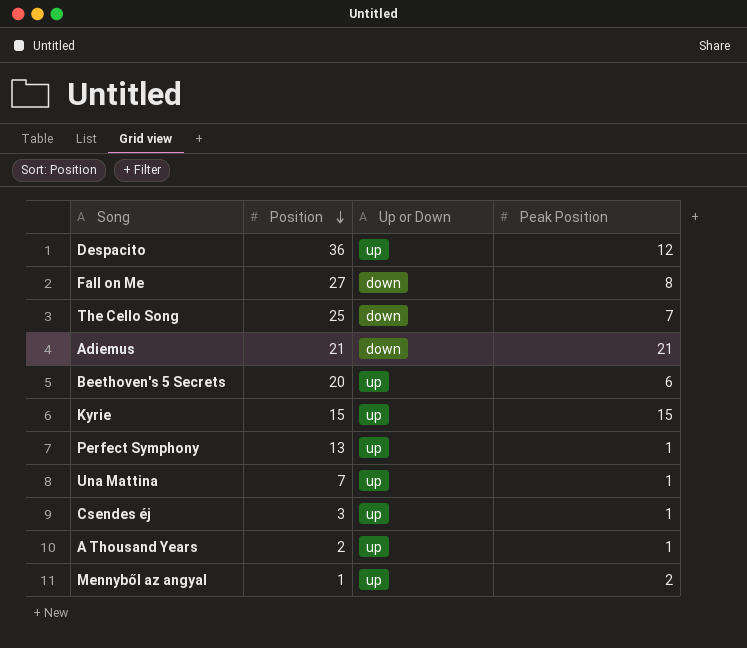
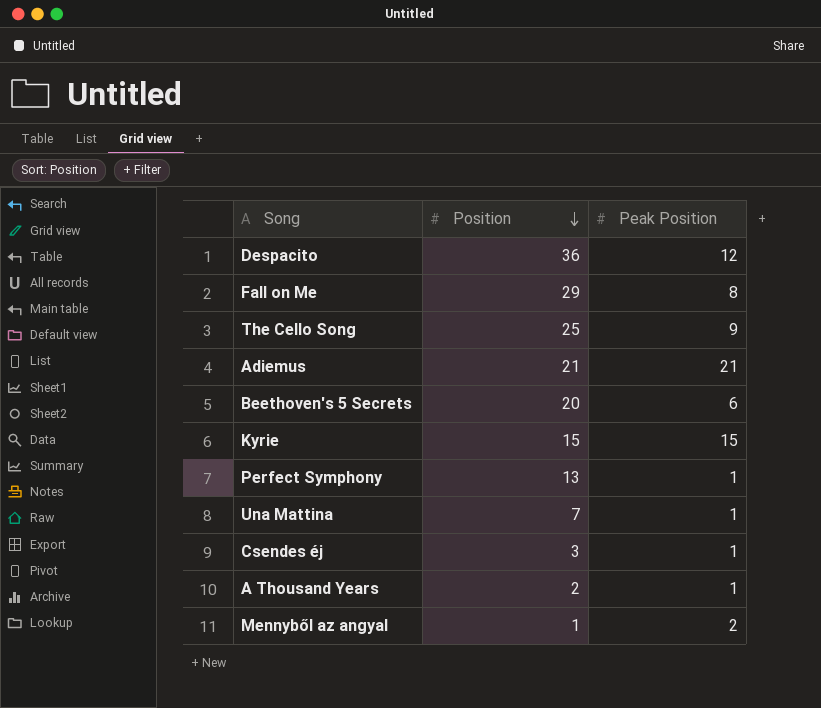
column Up or Down | position: 3 -> none
Fall on Me | Position: 27 -> 29
The Cello Song | Peak Position: 7 -> 9

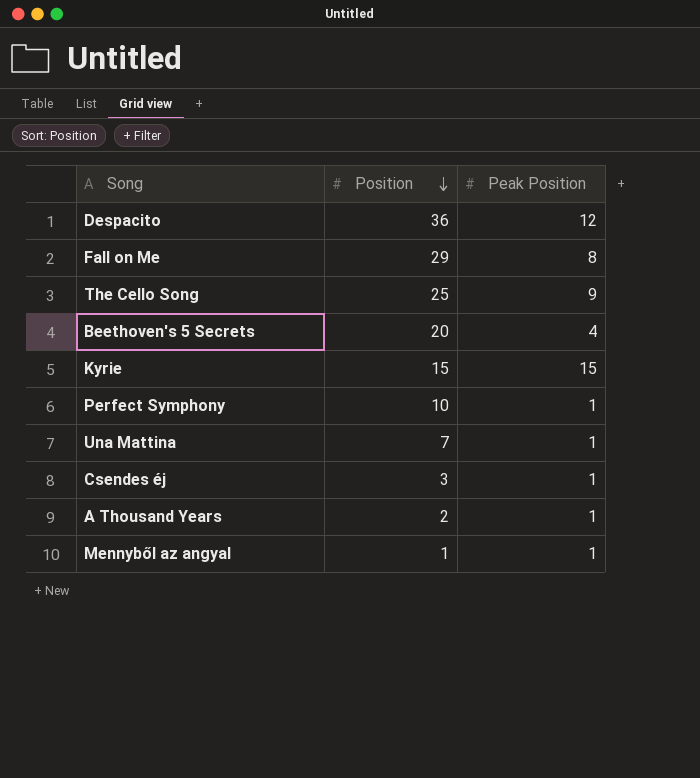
row Adiemus: 21 | 21 -> none
Beethoven's 5 Secrets | Peak Position: 6 -> 4
Perfect Symphony | Position: 13 -> 10
Mennyből az angyal | Peak Position: 2 -> 1

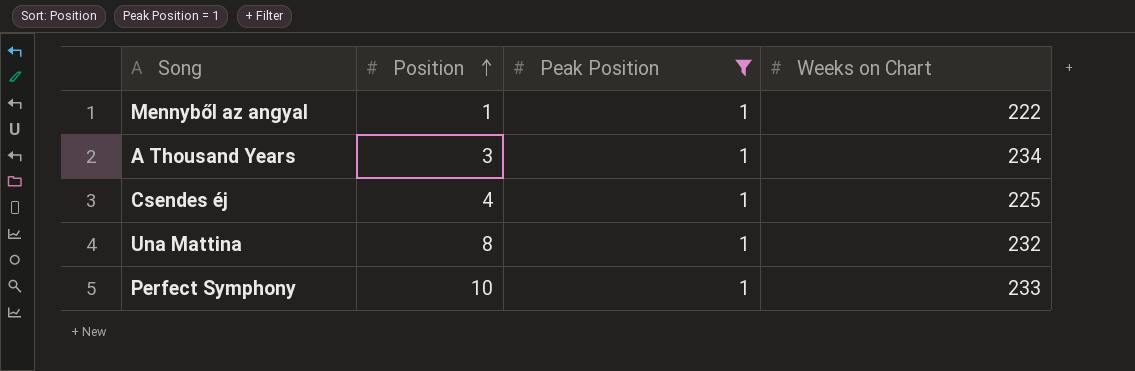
filter: none -> Peak Position = 1
row order: Position descending -> Position ascending
column Weeks on Chart | position: none -> 4
A Thousand Years | Position: 2 -> 3
Csendes éj | Position: 3 -> 4
Una Mattina | Position: 7 -> 8

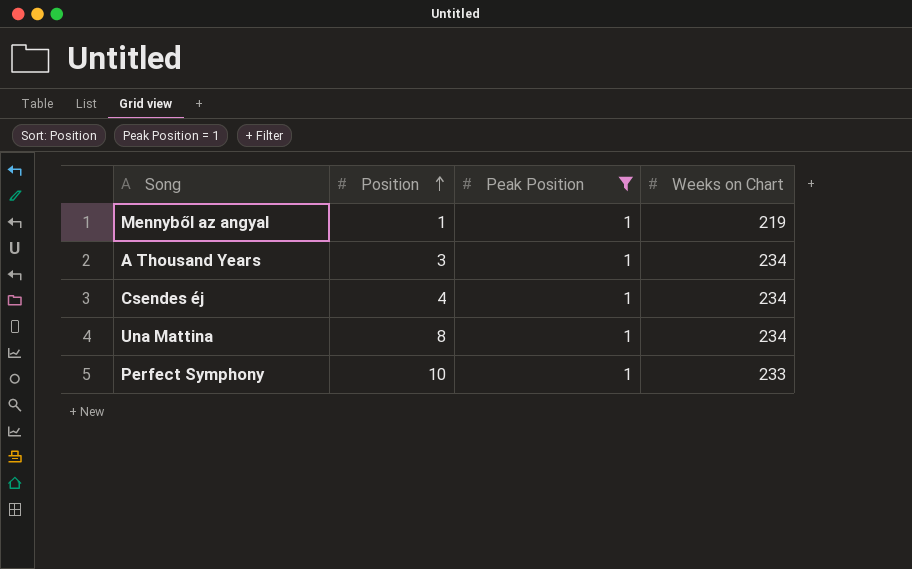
Mennyből az angyal | Weeks on Chart: 222 -> 219
Csendes éj | Weeks on Chart: 225 -> 234
Una Mattina | Weeks on Chart: 232 -> 234

